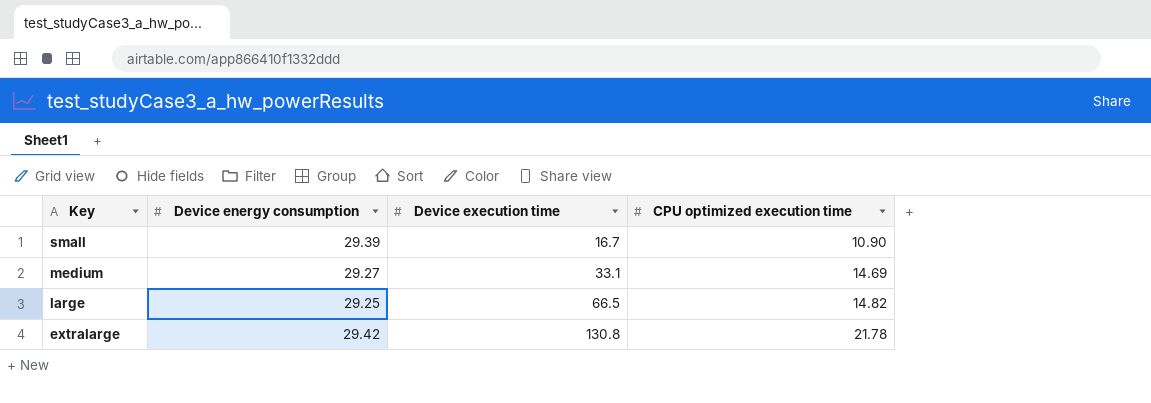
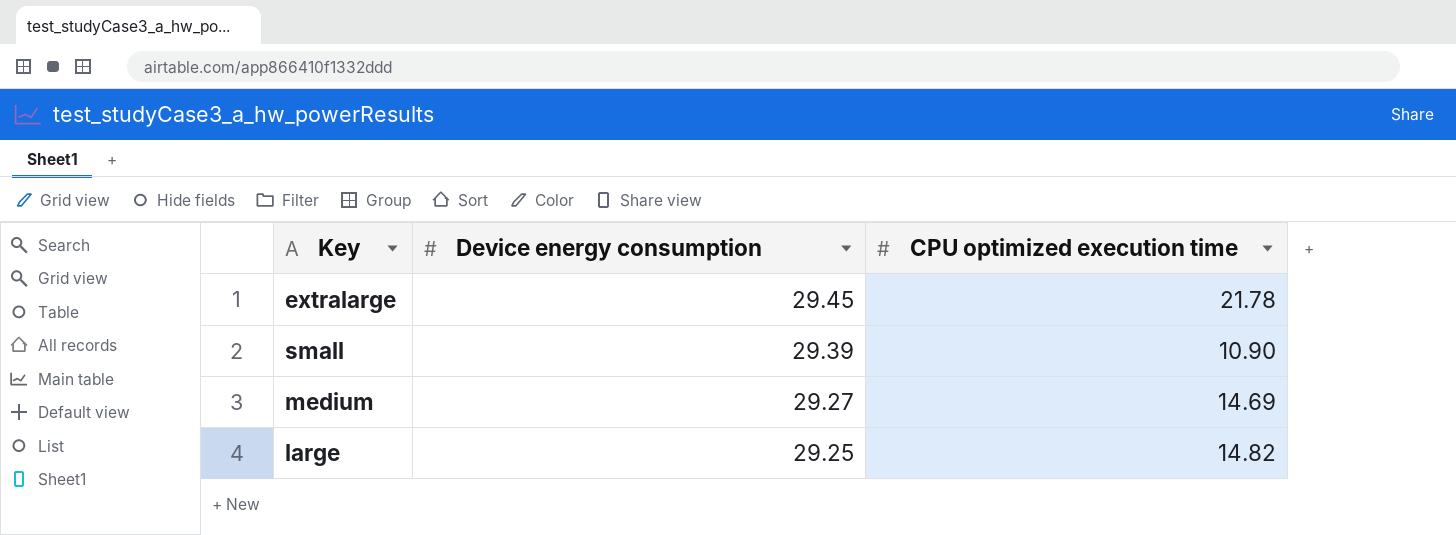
row order: Key descending -> Device energy consumption descending
column Device execution time | position: 3 -> none
extralarge | Device energy consumption: 29.42 -> 29.45

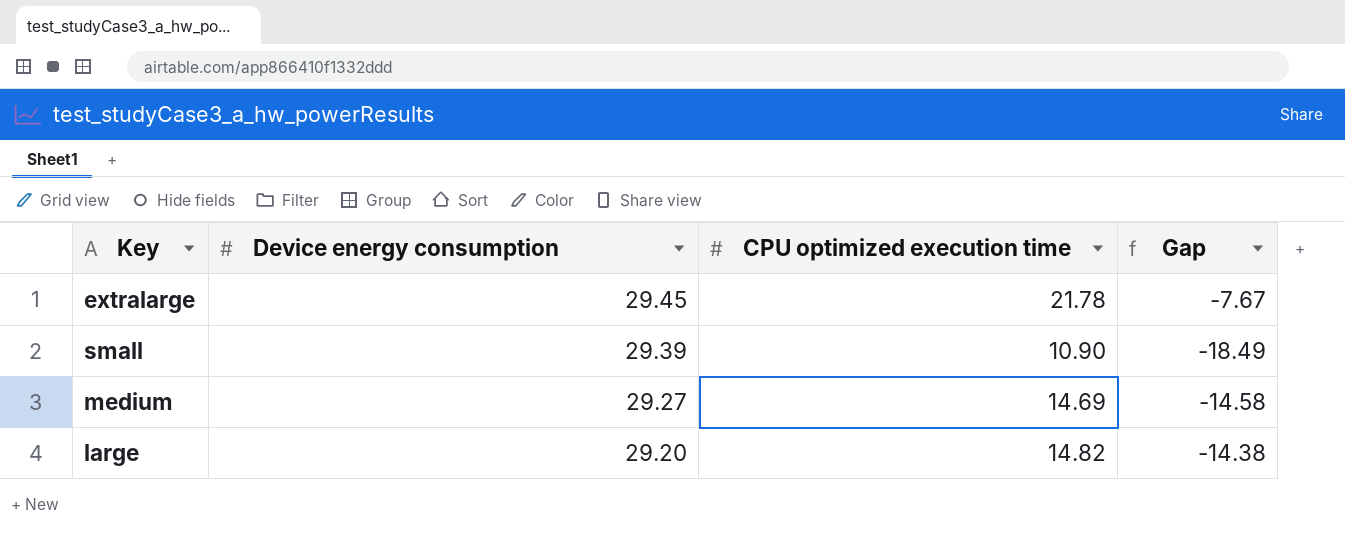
column Gap | formula: none -> [CPU optimized execution time] - [Device energy consumption]
large | Device energy consumption: 29.25 -> 29.20

